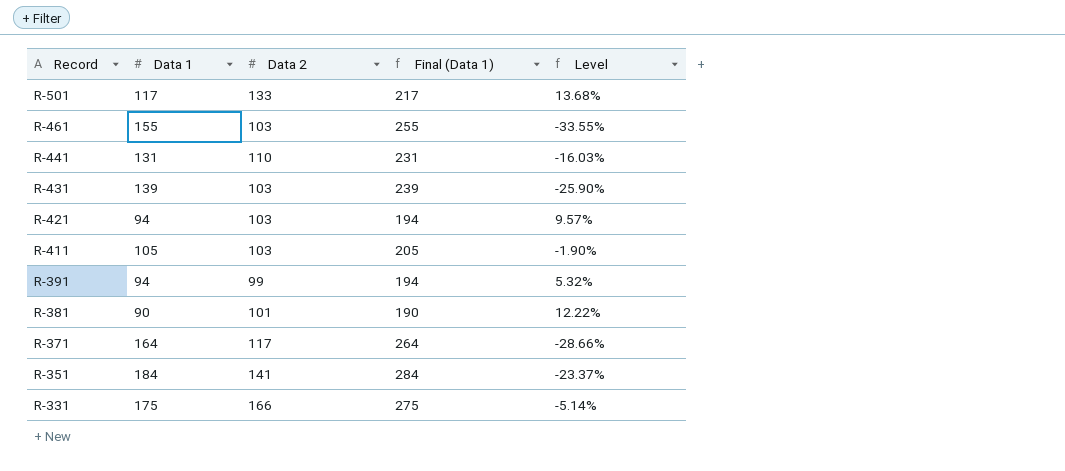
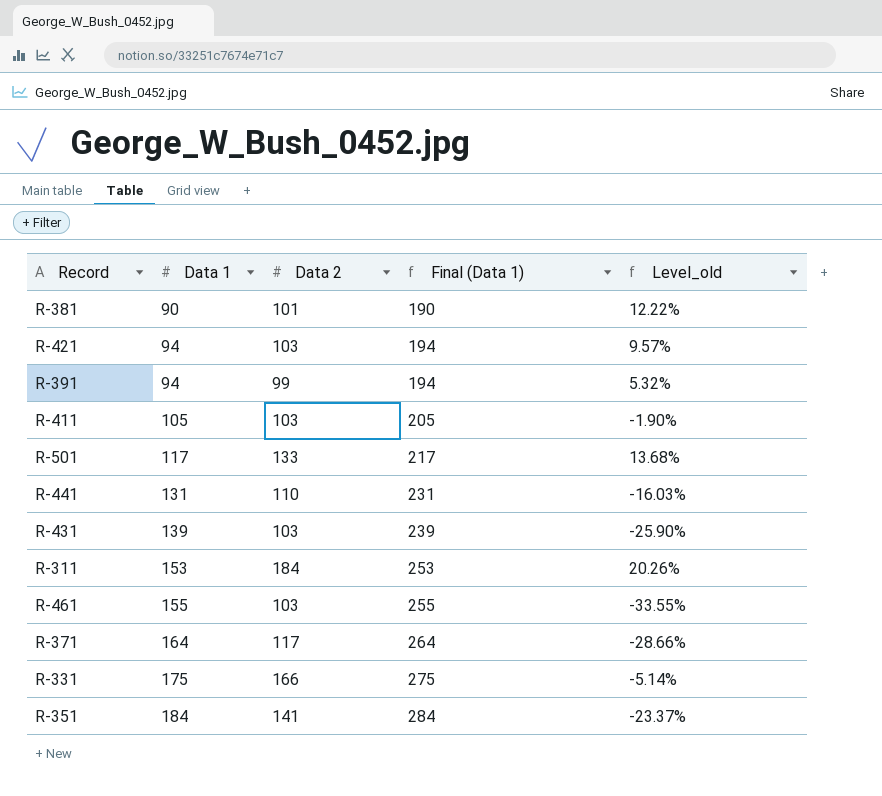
row order: Record descending -> Data 1 ascending
column name: Level -> Level_old
row R-311: none -> 153 | 184 | 253 | 20.26%

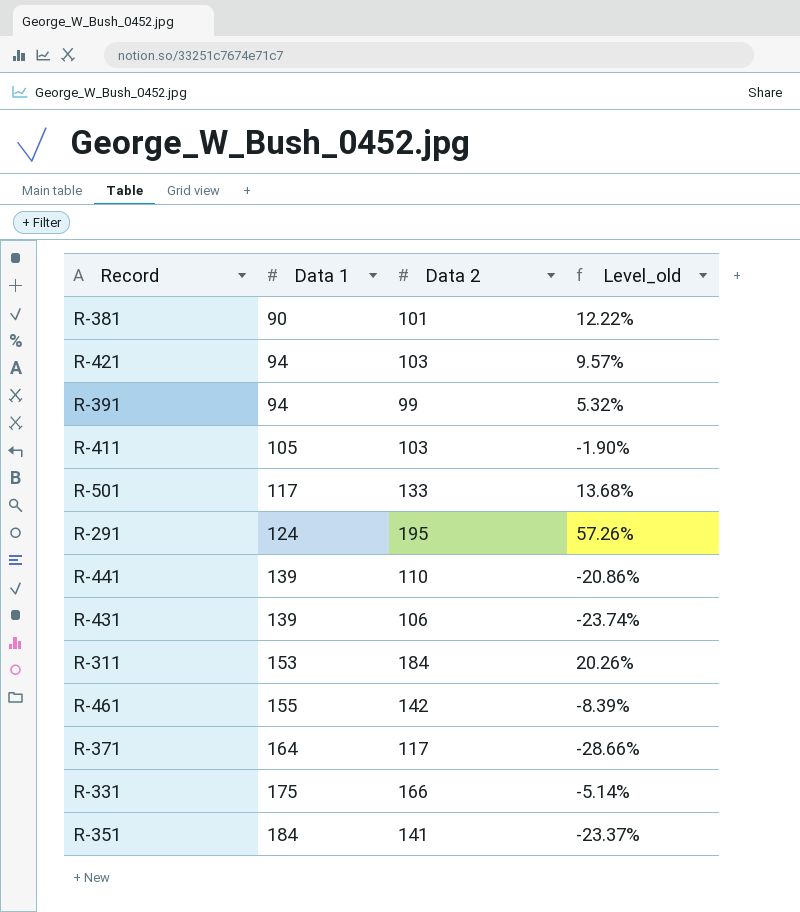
column Final (Data 1) | formula: [Data 1] + 100 -> none
row R-291: none -> 124 | 195 | 57.26%
R-441 | Data 1: 131 -> 139
R-441 | Level_old: -16.03% -> -20.86%
R-431 | Data 2: 103 -> 106
R-431 | Level_old: -25.90% -> -23.74%
R-461 | Data 2: 103 -> 142
R-461 | Level_old: -33.55% -> -8.39%

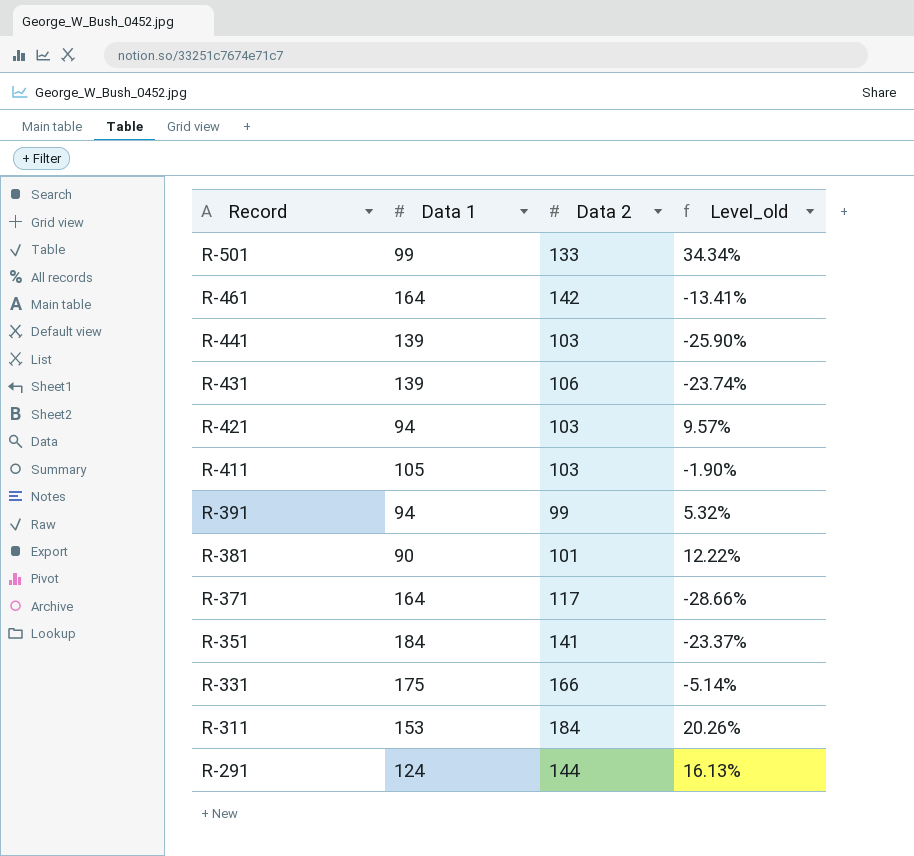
row order: Data 1 ascending -> Record descending
R-501 | Data 1: 117 -> 99
R-501 | Level_old: 13.68% -> 34.34%
R-461 | Data 1: 155 -> 164
R-461 | Level_old: -8.39% -> -13.41%
R-441 | Data 2: 110 -> 103
R-441 | Level_old: -20.86% -> -25.90%
R-291 | Data 2: 195 -> 144
R-291 | Level_old: 57.26% -> 16.13%

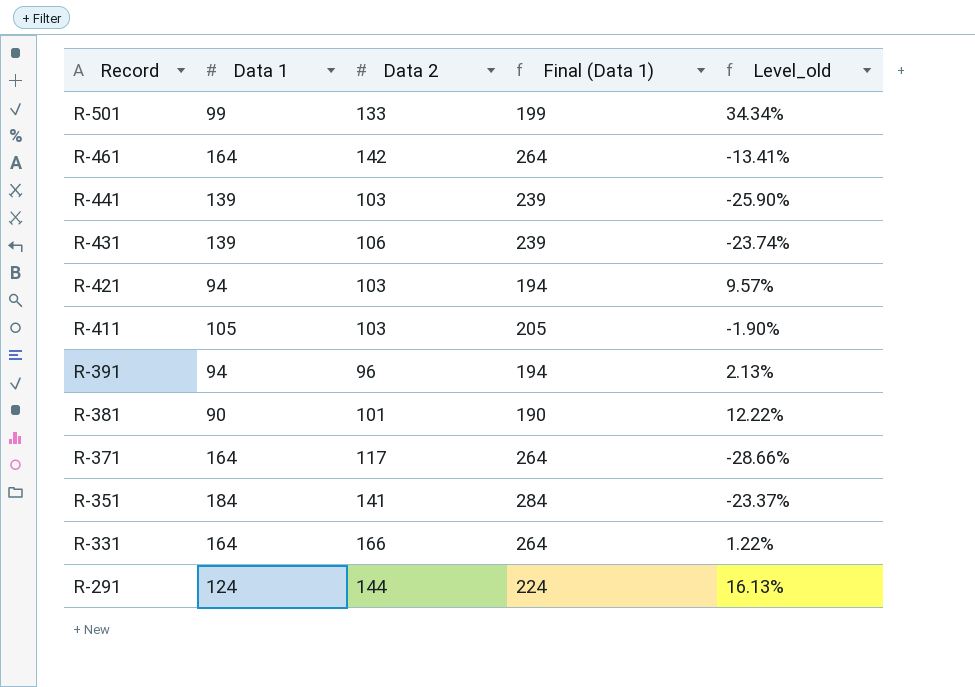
column Final (Data 1) | formula: none -> [Data 1] + 100
row R-311: 153 | 184 | 20.26% -> none
R-391 | Data 2: 99 -> 96
R-391 | Level_old: 5.32% -> 2.13%
R-331 | Data 1: 175 -> 164
R-331 | Level_old: -5.14% -> 1.22%

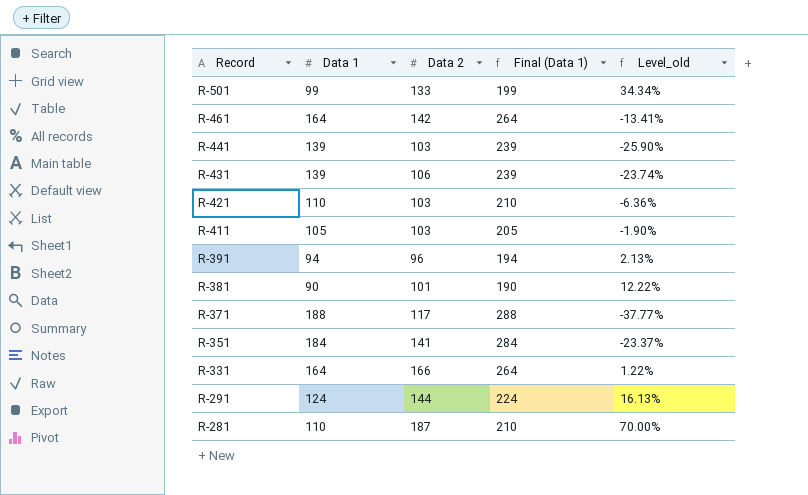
R-421 | Data 1: 94 -> 110
R-421 | Final (Data 1): 194 -> 210
R-421 | Level_old: 9.57% -> -6.36%
R-371 | Data 1: 164 -> 188
R-371 | Final (Data 1): 264 -> 288
R-371 | Level_old: -28.66% -> -37.77%
row R-281: none -> 110 | 187 | 210 | 70.00%

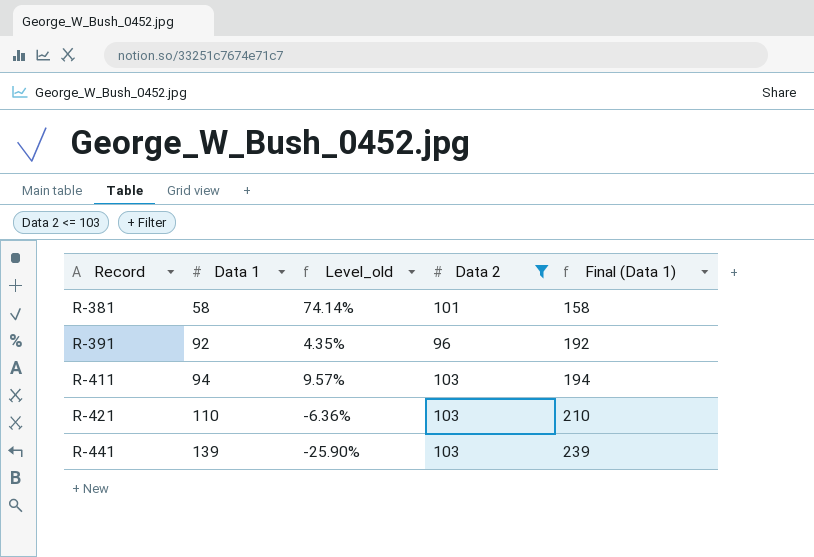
filter: none -> Data 2 <= 103
row order: Record descending -> Record ascending
column Level_old | position: 5 -> 3
R-381 | Data 1: 90 -> 58
R-381 | Level_old: 12.22% -> 74.14%
R-381 | Final (Data 1): 190 -> 158
R-391 | Data 1: 94 -> 92
R-391 | Level_old: 2.13% -> 4.35%
R-391 | Final (Data 1): 194 -> 192
R-411 | Data 1: 105 -> 94
R-411 | Level_old: -1.90% -> 9.57%
R-411 | Final (Data 1): 205 -> 194

